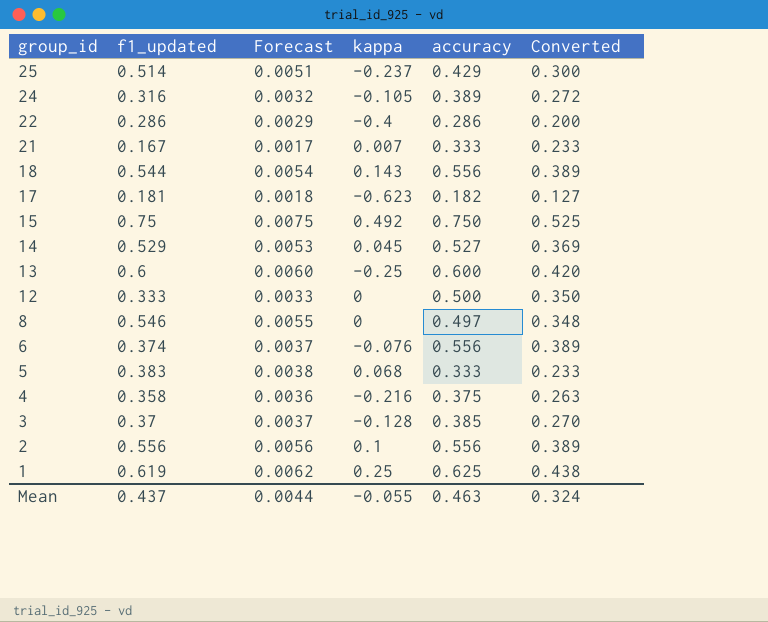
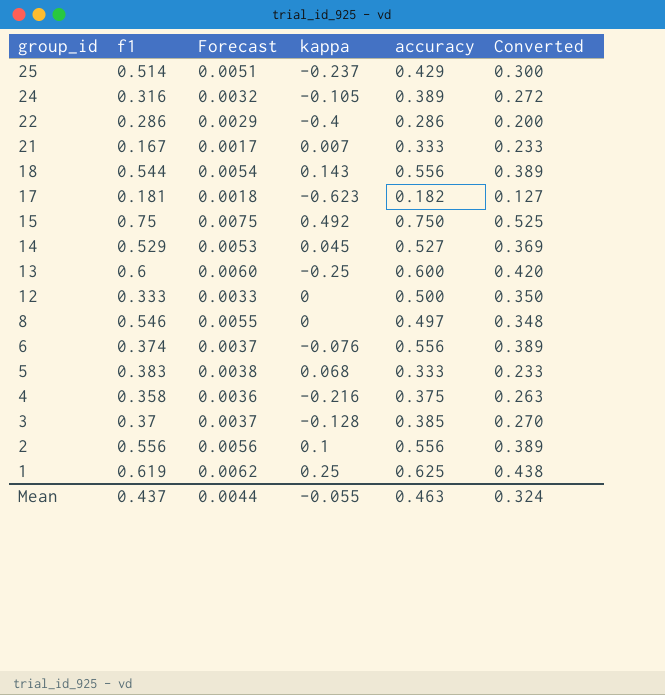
column name: f1_updated -> f1

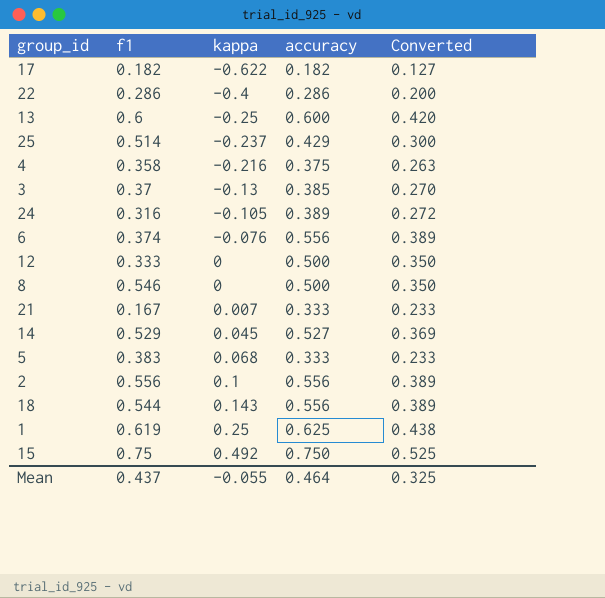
row order: group_id descending -> kappa ascending
column Forecast | formula: [f1] * 0.01 -> none
17 | f1: 0.181 -> 0.182
17 | kappa: -0.623 -> -0.622
3 | kappa: -0.128 -> -0.13
8 | accuracy: 0.497 -> 0.500
8 | Converted: 0.348 -> 0.350
Mean | accuracy: 0.463 -> 0.464
Mean | Converted: 0.324 -> 0.325

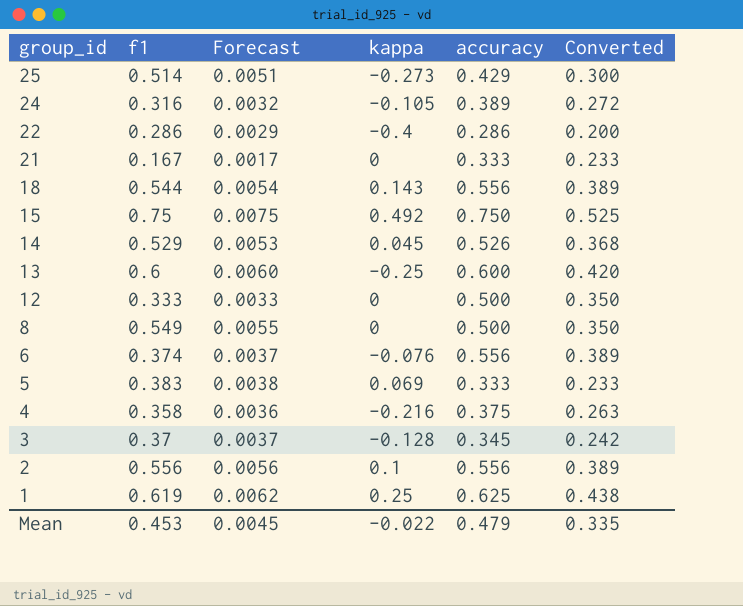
row order: kappa ascending -> group_id descending
column Forecast | formula: none -> [f1] * 0.01
row 17: 0.182 | -0.622 | 0.182 | 0.127 -> none
25 | kappa: -0.237 -> -0.273
21 | kappa: 0.007 -> 0
14 | accuracy: 0.527 -> 0.526
14 | Converted: 0.369 -> 0.368
8 | f1: 0.546 -> 0.549
5 | kappa: 0.068 -> 0.069
3 | kappa: -0.13 -> -0.128
3 | accuracy: 0.385 -> 0.345
3 | Converted: 0.270 -> 0.242
Mean | f1: 0.437 -> 0.453
Mean | kappa: -0.055 -> -0.022
Mean | accuracy: 0.464 -> 0.479
Mean | Converted: 0.325 -> 0.335

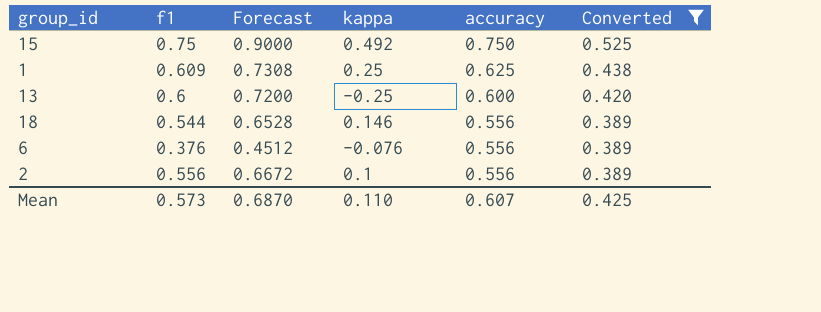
filter: none -> Converted >= 0.389
row order: group_id descending -> accuracy descending
column Forecast | formula: [f1] * 0.01 -> [f1] * 1.2
1 | f1: 0.619 -> 0.609
18 | kappa: 0.143 -> 0.146
6 | f1: 0.374 -> 0.376
Mean | f1: 0.453 -> 0.573
Mean | Forecast: 0.0045 -> 0.6870
Mean | kappa: -0.022 -> 0.110
Mean | accuracy: 0.479 -> 0.607
Mean | Converted: 0.335 -> 0.425

